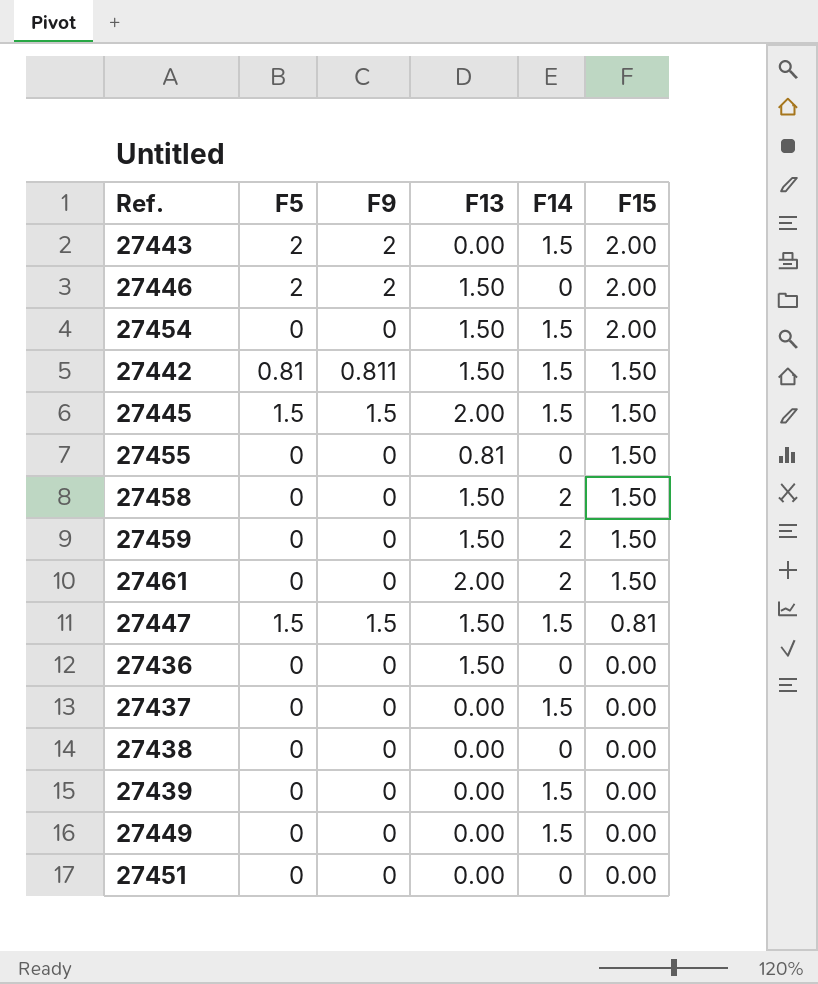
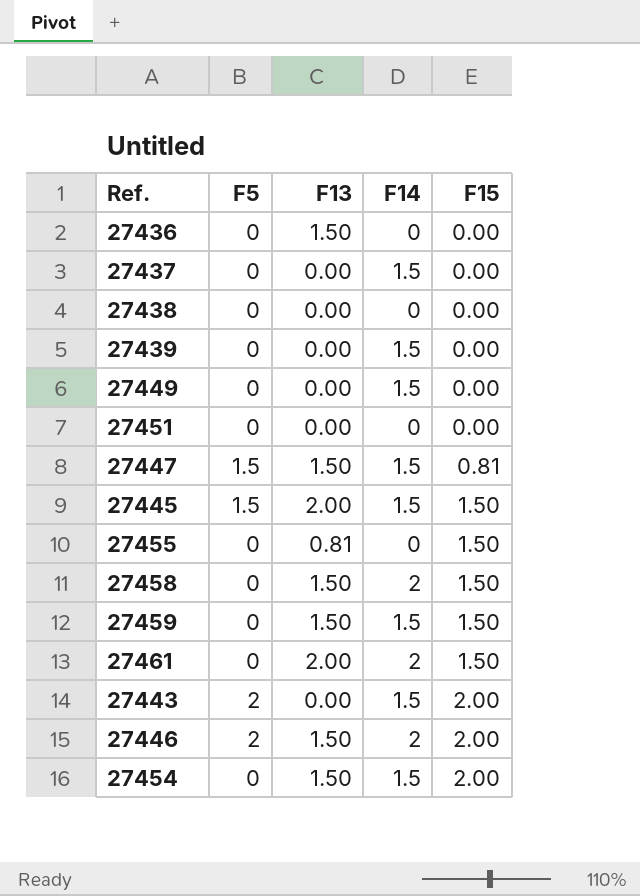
row order: F15 descending -> F15 ascending
column F9 | position: 3 -> none
row 27442: 0.81 | 0.811 | 1.50 | 1.5 | 1.50 -> none
27459 | F14: 2 -> 1.5
27446 | F14: 0 -> 2

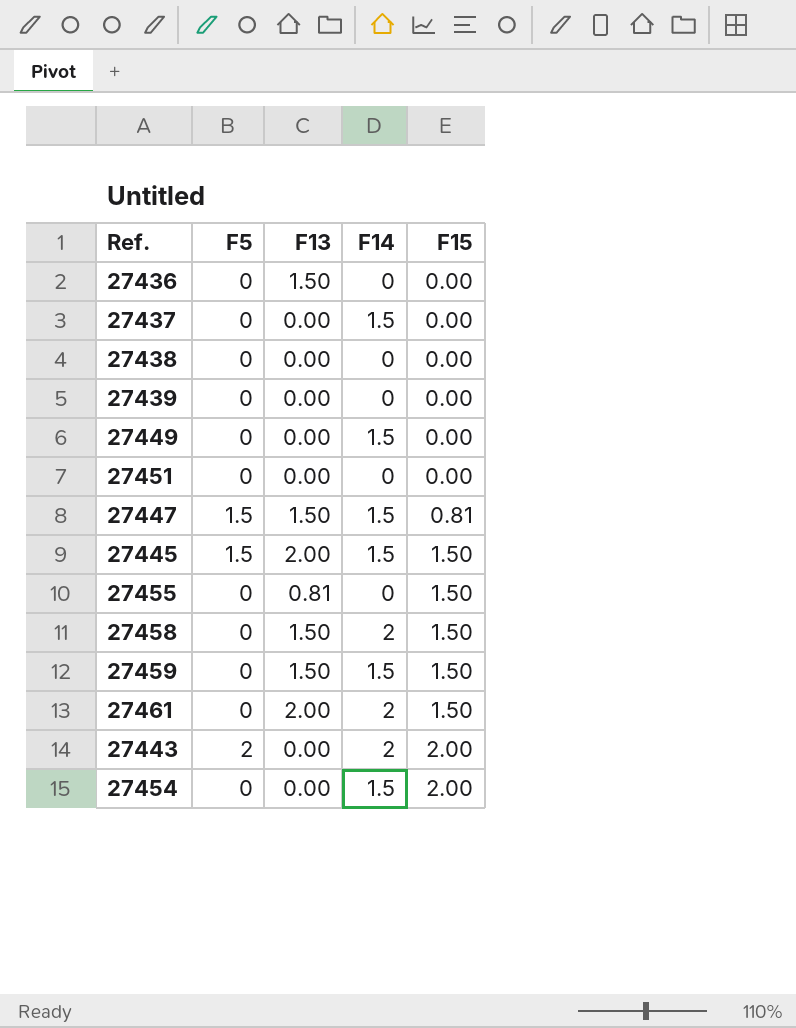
row 27446: 2 | 1.50 | 2 | 2.00 -> none
27439 | F14: 1.5 -> 0
27443 | F14: 1.5 -> 2
27454 | F13: 1.50 -> 0.00

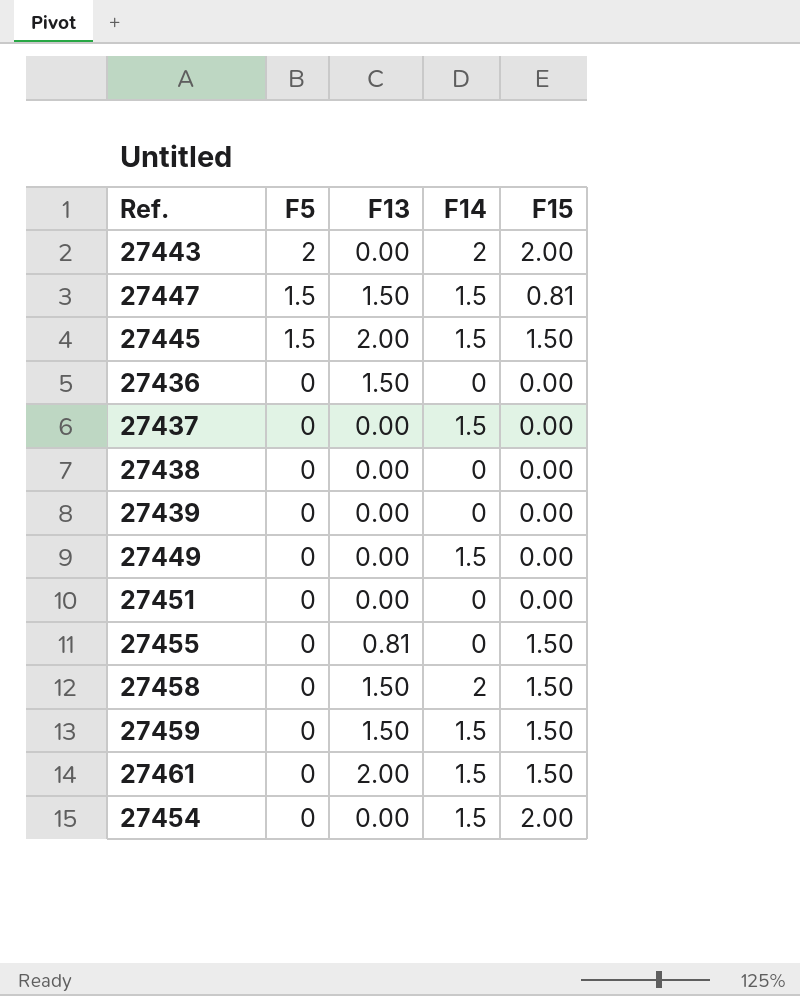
row order: F15 ascending -> F5 descending
27461 | F14: 2 -> 1.5

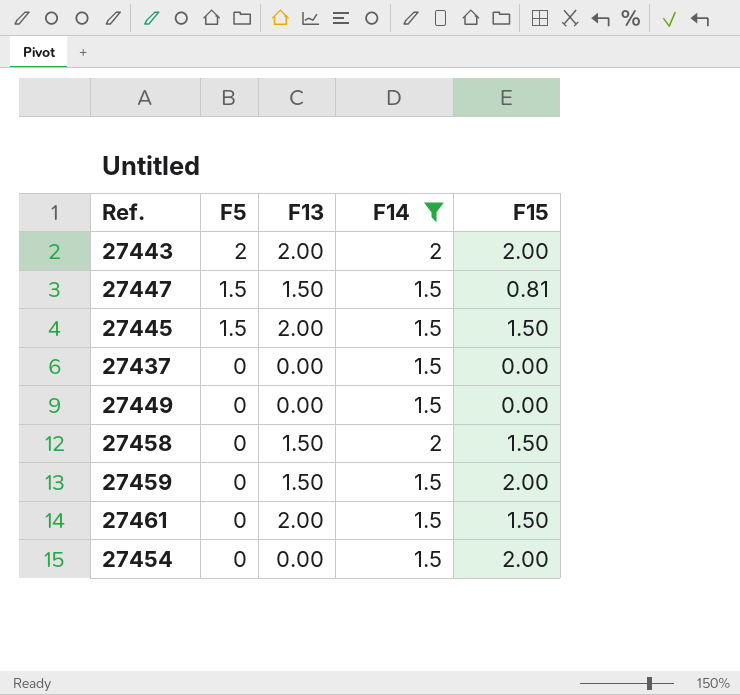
filter: none -> F14 != 0
27443 | F13: 0.00 -> 2.00
27459 | F15: 1.50 -> 2.00

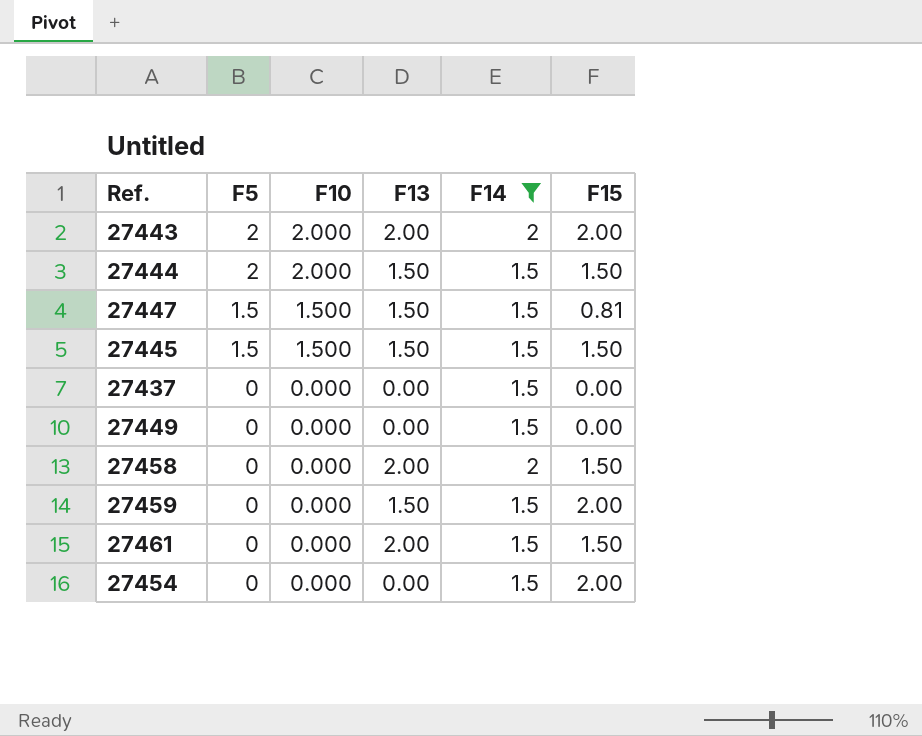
column F10 | position: none -> 3
row 27444: none -> 2 | 2.000 | 1.50 | 1.5 | 1.50
27445 | F13: 2.00 -> 1.50
27458 | F13: 1.50 -> 2.00

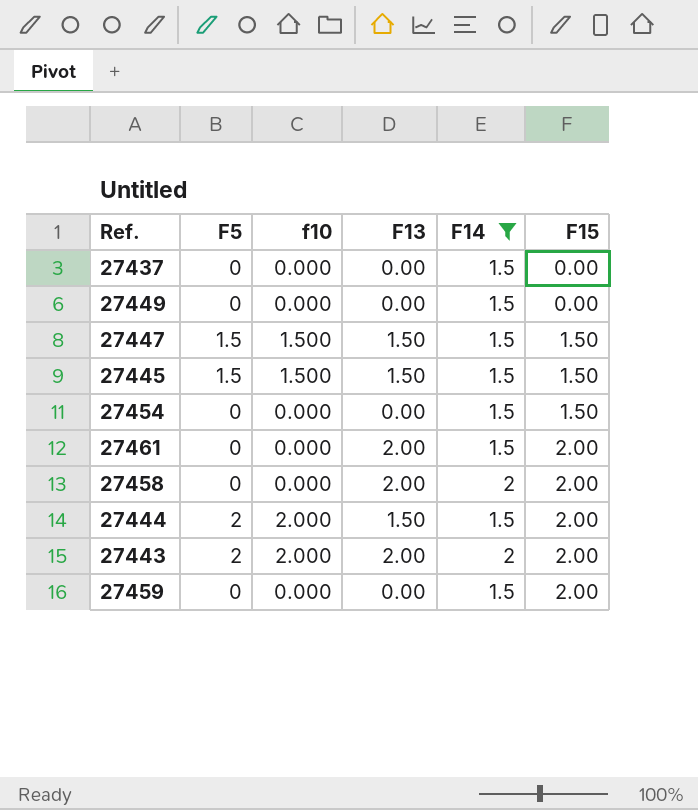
row order: F5 descending -> F15 ascending
column name: F10 -> f10
27447 | F15: 0.81 -> 1.50
27454 | F15: 2.00 -> 1.50
27461 | F15: 1.50 -> 2.00
27458 | F15: 1.50 -> 2.00
27444 | F15: 1.50 -> 2.00
27459 | F13: 1.50 -> 0.00

